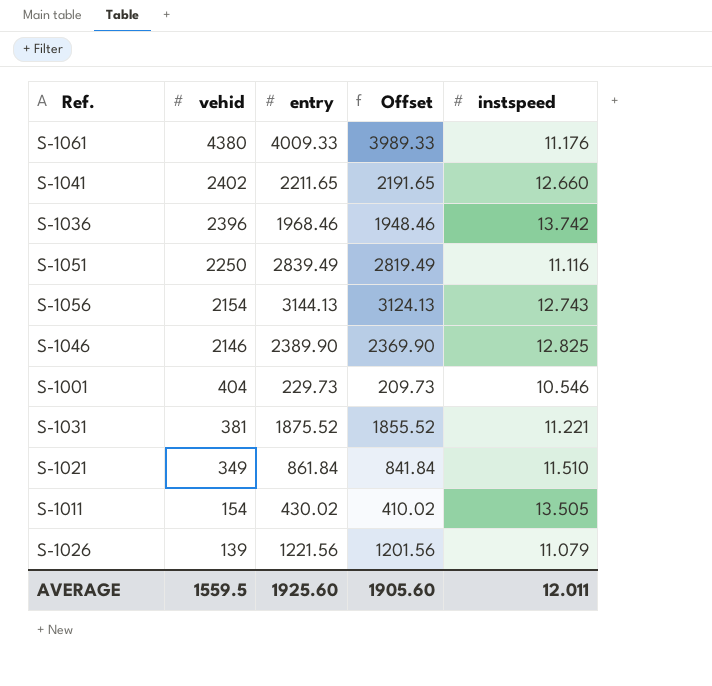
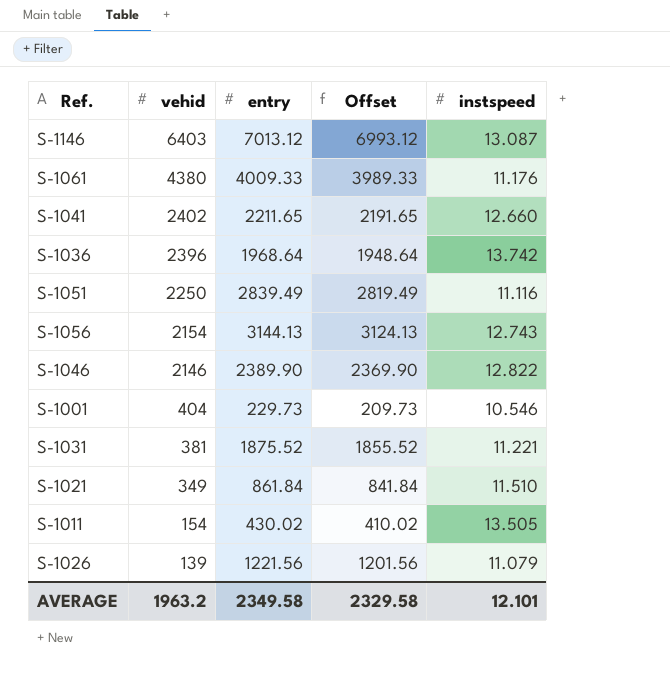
row S-1146: none -> 6403 | 7013.12 | 6993.12 | 13.087
S-1036 | entry: 1968.46 -> 1968.64
S-1036 | Offset: 1948.46 -> 1948.64
S-1046 | instspeed: 12.825 -> 12.822
AVERAGE | vehid: 1559.5 -> 1963.2
AVERAGE | entry: 1925.60 -> 2349.58
AVERAGE | Offset: 1905.60 -> 2329.58
AVERAGE | instspeed: 12.011 -> 12.101

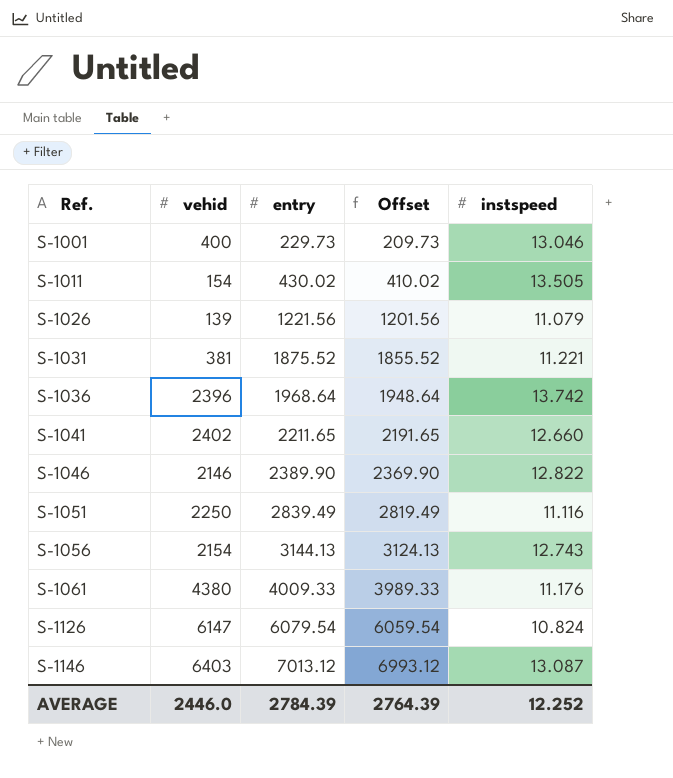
row order: vehid descending -> Ref. ascending
row S-1021: 349 | 861.84 | 841.84 | 11.510 -> none
S-1001 | vehid: 404 -> 400
S-1001 | instspeed: 10.546 -> 13.046
row S-1126: none -> 6147 | 6079.54 | 6059.54 | 10.824
AVERAGE | vehid: 1963.2 -> 2446.0
AVERAGE | entry: 2349.58 -> 2784.39
AVERAGE | Offset: 2329.58 -> 2764.39
AVERAGE | instspeed: 12.101 -> 12.252

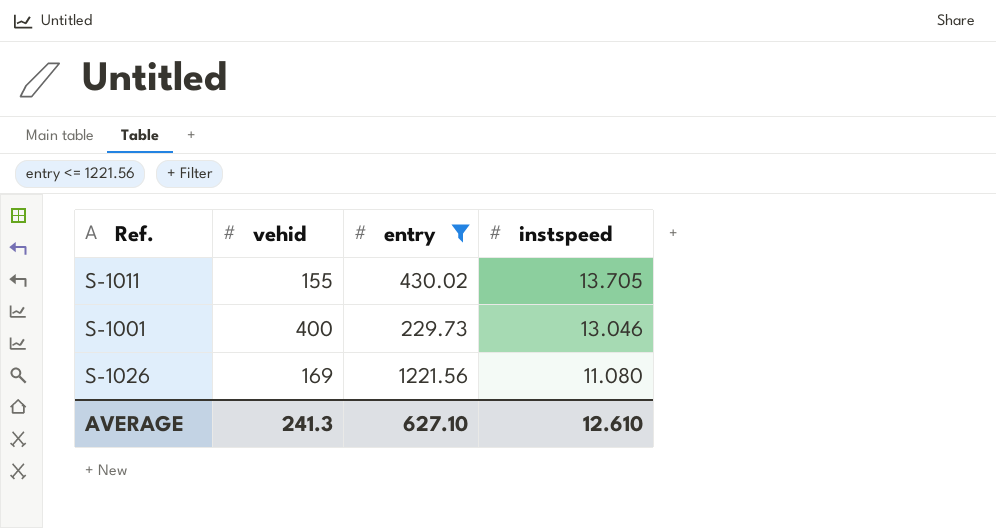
filter: none -> entry <= 1221.56
row order: Ref. ascending -> instspeed descending
column Offset | formula: [entry] - 20 -> none
S-1011 | vehid: 154 -> 155
S-1011 | instspeed: 13.505 -> 13.705
S-1026 | vehid: 139 -> 169
S-1026 | instspeed: 11.079 -> 11.080
AVERAGE | vehid: 2446.0 -> 241.3
AVERAGE | entry: 2784.39 -> 627.10
AVERAGE | instspeed: 12.252 -> 12.610

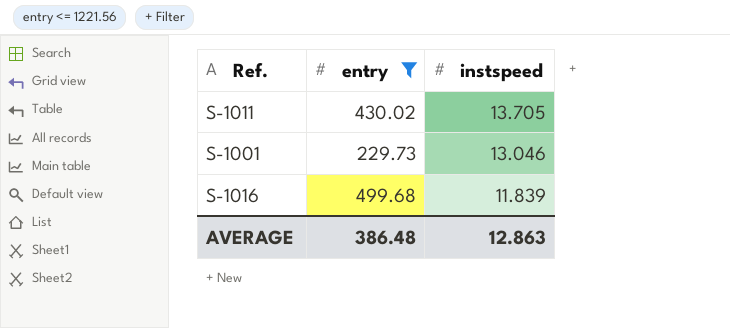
column vehid | position: 2 -> none
row S-1026: 169 | 1221.56 | 11.080 -> none
row S-1016: none -> 499.68 | 11.839
AVERAGE | entry: 627.10 -> 386.48
AVERAGE | instspeed: 12.610 -> 12.863

